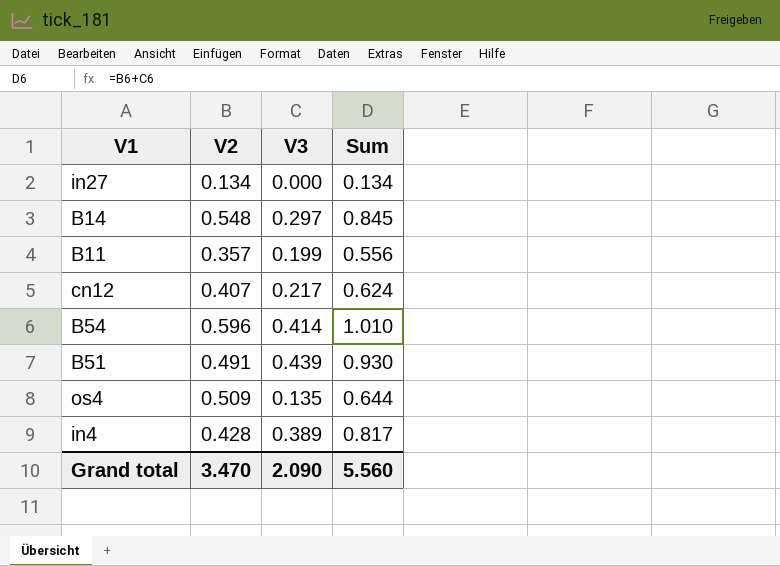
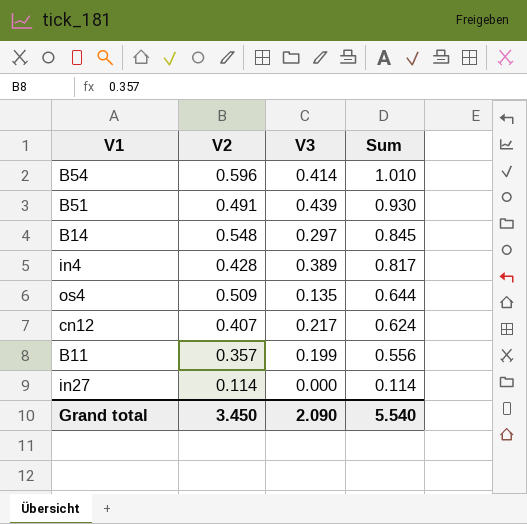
row order: none -> Sum descending
in27 | V2: 0.134 -> 0.114
in27 | Sum: 0.134 -> 0.114
Grand total | V2: 3.470 -> 3.450
Grand total | Sum: 5.560 -> 5.540

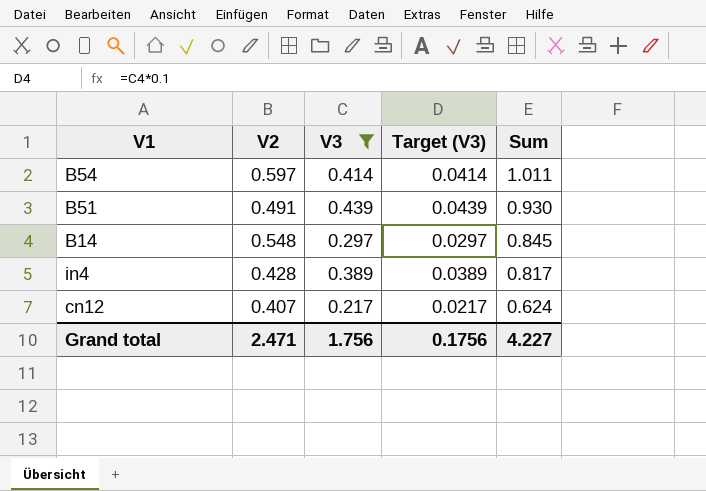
filter: none -> V3 >= 0.217
column Target (V3) | formula: none -> [V3] * 0.1
B54 | V2: 0.596 -> 0.597
B54 | Sum: 1.010 -> 1.011
Grand total | V2: 3.450 -> 2.471
Grand total | V3: 2.090 -> 1.756
Grand total | Sum: 5.540 -> 4.227

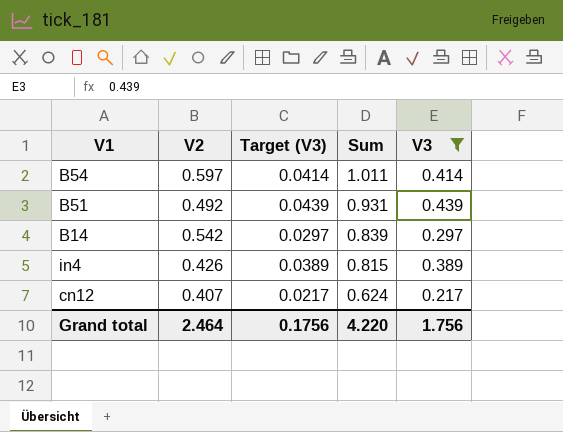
column V3 | position: 3 -> 5
B51 | V2: 0.491 -> 0.492
B51 | Sum: 0.930 -> 0.931
B14 | V2: 0.548 -> 0.542
B14 | Sum: 0.845 -> 0.839
in4 | V2: 0.428 -> 0.426
in4 | Sum: 0.817 -> 0.815
Grand total | V2: 2.471 -> 2.464
Grand total | Sum: 4.227 -> 4.220

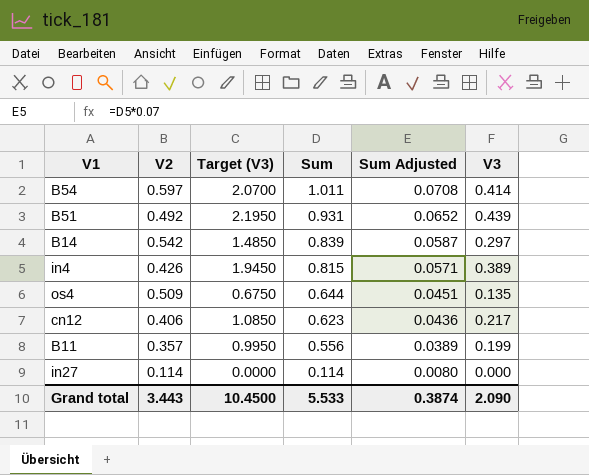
filter: V3 >= 0.217 -> none
column Target (V3) | formula: [V3] * 0.1 -> [V3] * 5
column Sum Adjusted | formula: none -> [Sum] * 0.07
cn12 | V2: 0.407 -> 0.406
cn12 | Sum: 0.624 -> 0.623
Grand total | V2: 2.464 -> 3.443
Grand total | Target (V3): 0.1756 -> 10.4500
Grand total | Sum: 4.220 -> 5.533
Grand total | V3: 1.756 -> 2.090

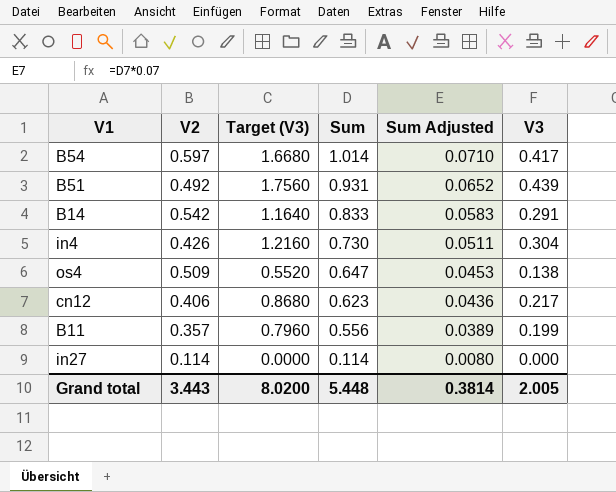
column Target (V3) | formula: [V3] * 5 -> [V3] * 4
B54 | Sum: 1.011 -> 1.014
B54 | Sum Adjusted: 0.0708 -> 0.0710
B54 | V3: 0.414 -> 0.417
B14 | Sum: 0.839 -> 0.833
B14 | Sum Adjusted: 0.0587 -> 0.0583
B14 | V3: 0.297 -> 0.291
in4 | Sum: 0.815 -> 0.730
in4 | Sum Adjusted: 0.0571 -> 0.0511
in4 | V3: 0.389 -> 0.304
os4 | Sum: 0.644 -> 0.647
os4 | Sum Adjusted: 0.0451 -> 0.0453
os4 | V3: 0.135 -> 0.138
Grand total | Target (V3): 10.4500 -> 8.0200
Grand total | Sum: 5.533 -> 5.448
Grand total | Sum Adjusted: 0.3874 -> 0.3814
Grand total | V3: 2.090 -> 2.005

